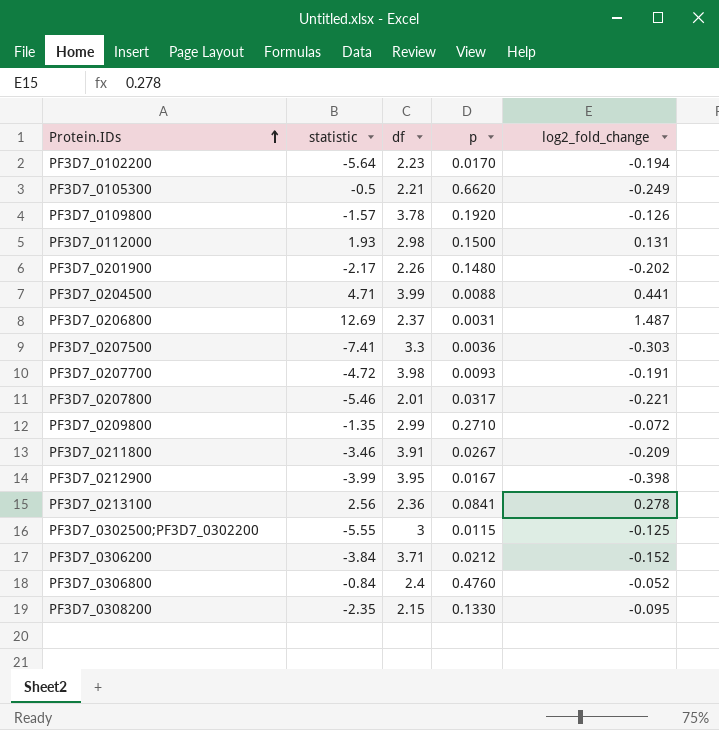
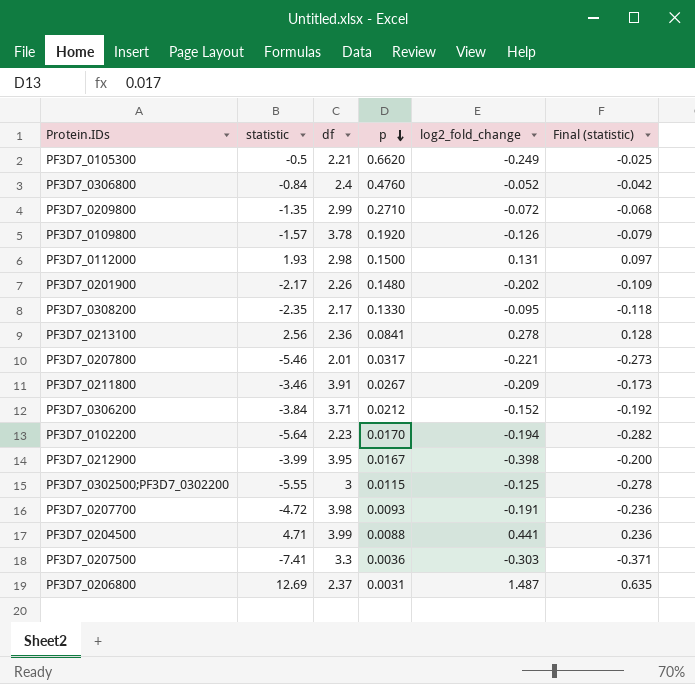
row order: Protein.IDs ascending -> p descending
column Final (statistic) | formula: none -> [statistic] * 0.05
PF3D7_0308200 | df: 2.15 -> 2.17

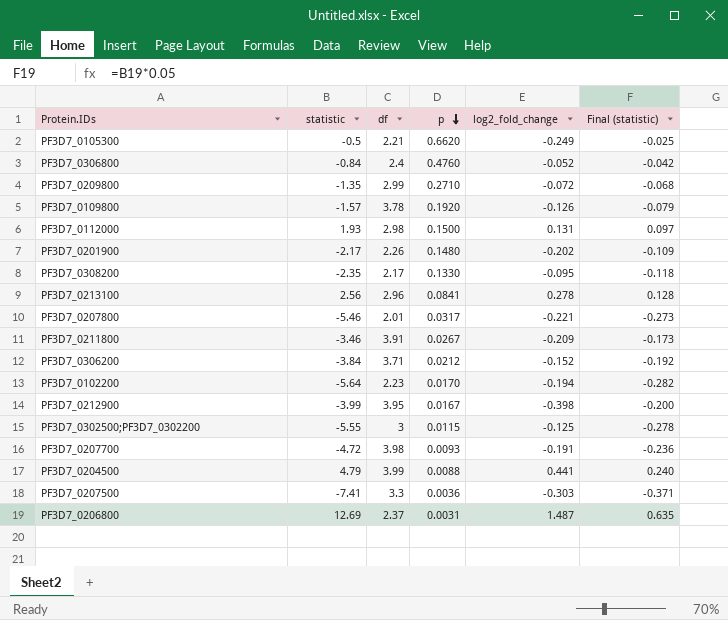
PF3D7_0213100 | df: 2.36 -> 2.96
PF3D7_0204500 | statistic: 4.71 -> 4.79
PF3D7_0204500 | Final (statistic): 0.236 -> 0.240

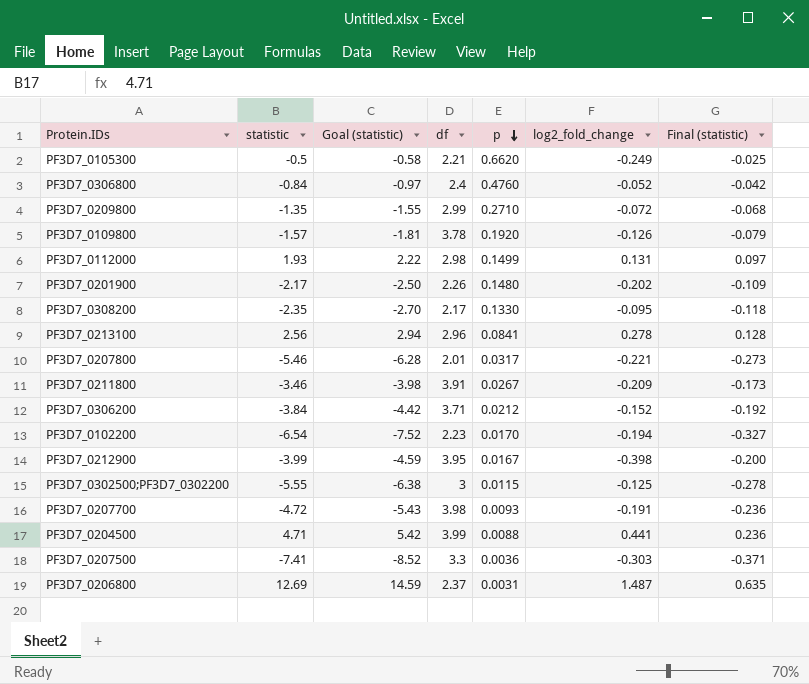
column Goal (statistic) | formula: none -> [statistic] * 1.15
PF3D7_0112000 | p: 0.1500 -> 0.1499
PF3D7_0102200 | statistic: -5.64 -> -6.54
PF3D7_0102200 | Final (statistic): -0.282 -> -0.327
PF3D7_0204500 | statistic: 4.79 -> 4.71
PF3D7_0204500 | Final (statistic): 0.240 -> 0.236

